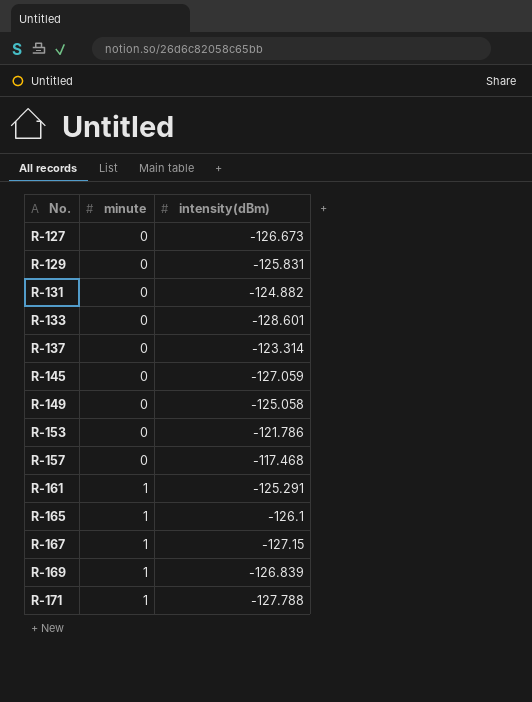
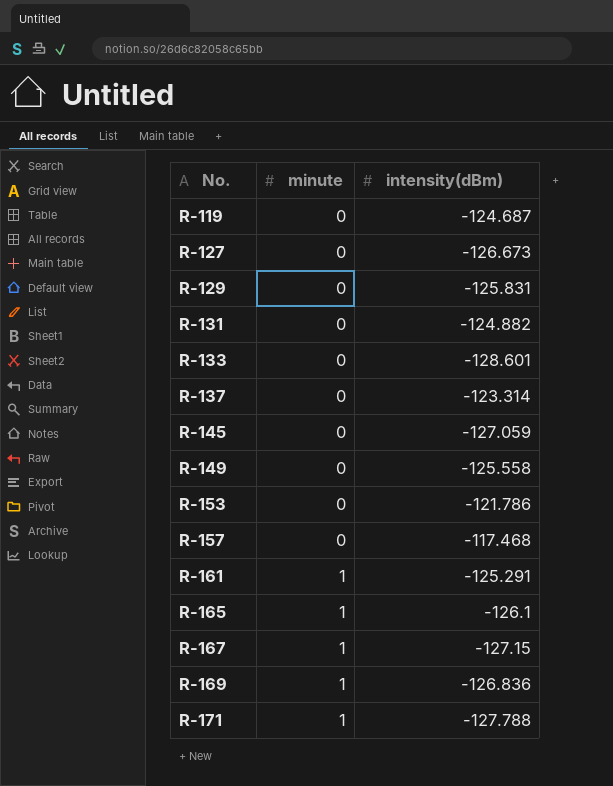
row R-119: none -> 0 | -124.687
R-149 | intensity(dBm): -125.058 -> -125.558
R-169 | intensity(dBm): -126.839 -> -126.836

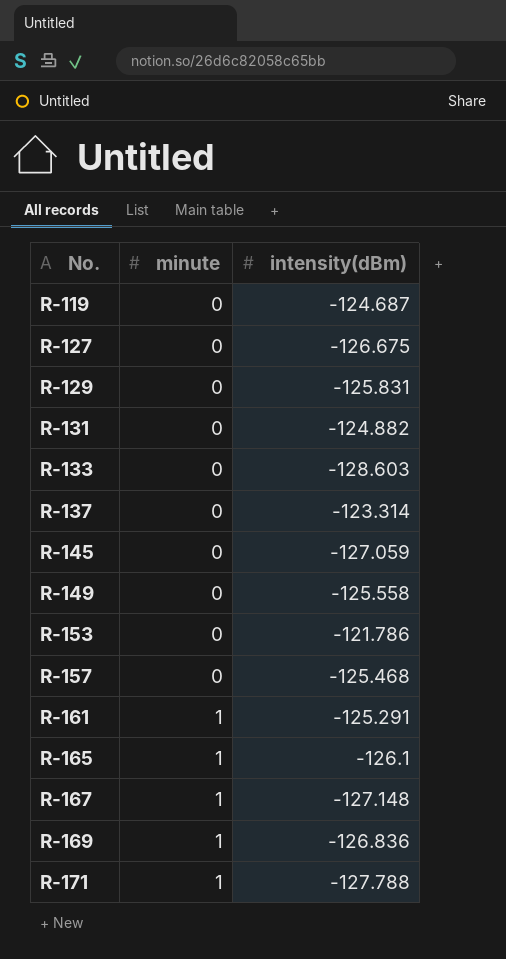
R-127 | intensity(dBm): -126.673 -> -126.675
R-133 | intensity(dBm): -128.601 -> -128.603
R-157 | intensity(dBm): -117.468 -> -125.468
R-167 | intensity(dBm): -127.15 -> -127.148

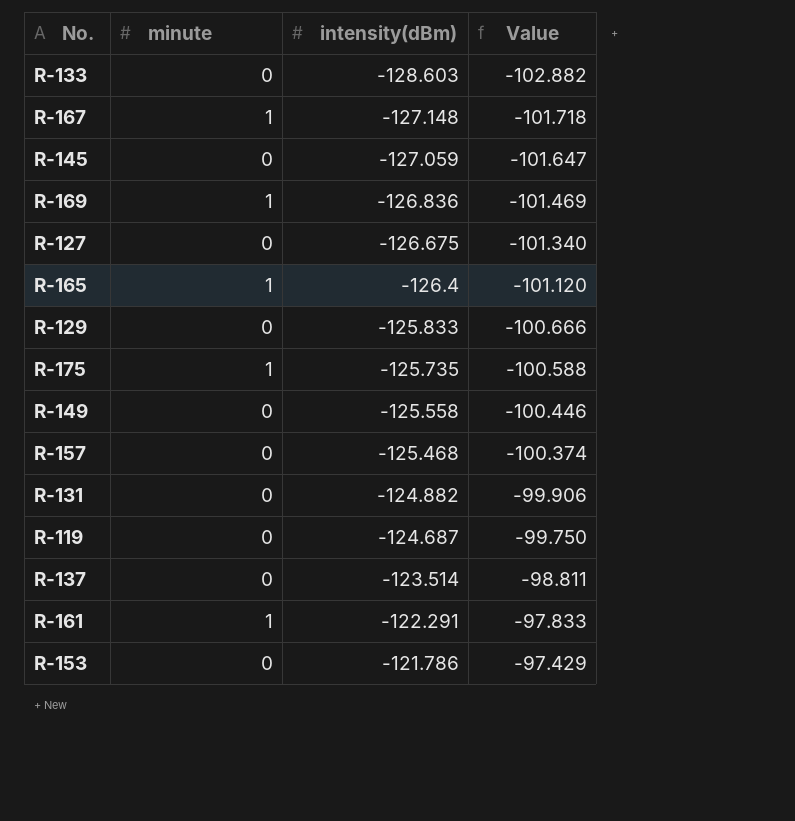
row order: No. ascending -> intensity(dBm) ascending
column Value | formula: none -> [intensity(dBm)] * 0.8
row R-171: 1 | -127.788 -> none
R-165 | intensity(dBm): -126.1 -> -126.4
R-129 | intensity(dBm): -125.831 -> -125.833
row R-175: none -> 1 | -125.735 | -100.588
R-137 | intensity(dBm): -123.314 -> -123.514
R-161 | intensity(dBm): -125.291 -> -122.291

